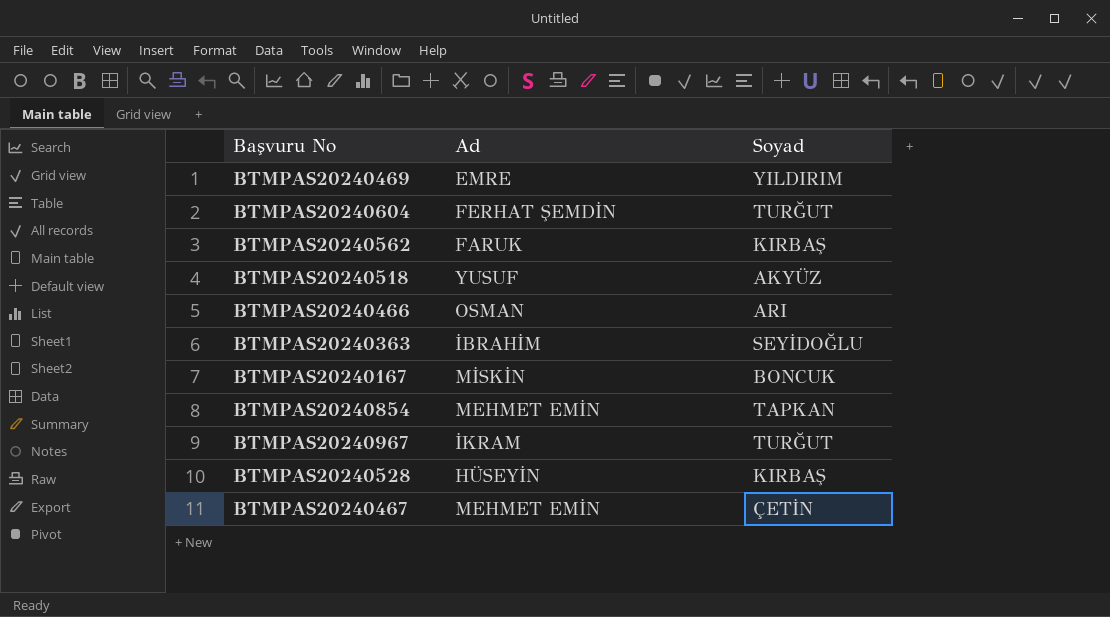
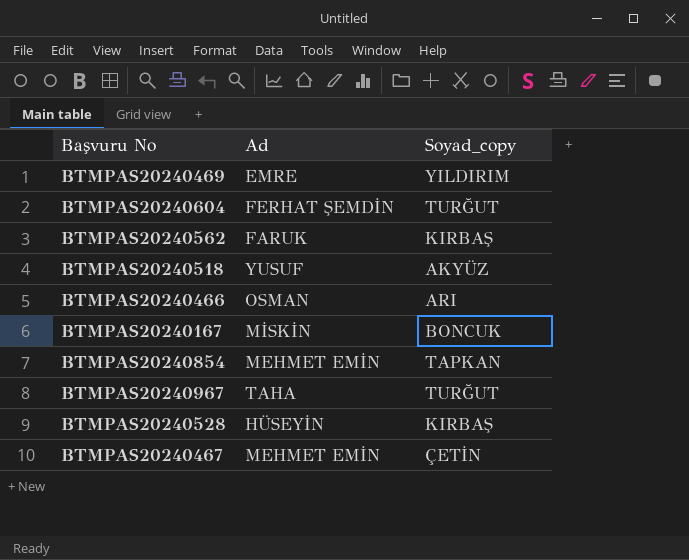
column name: Soyad -> Soyad_copy
row BTMPAS20240363: İBRAHİM | SEYİDOĞLU -> none
BTMPAS20240967 | Ad: İKRAM -> TAHA

